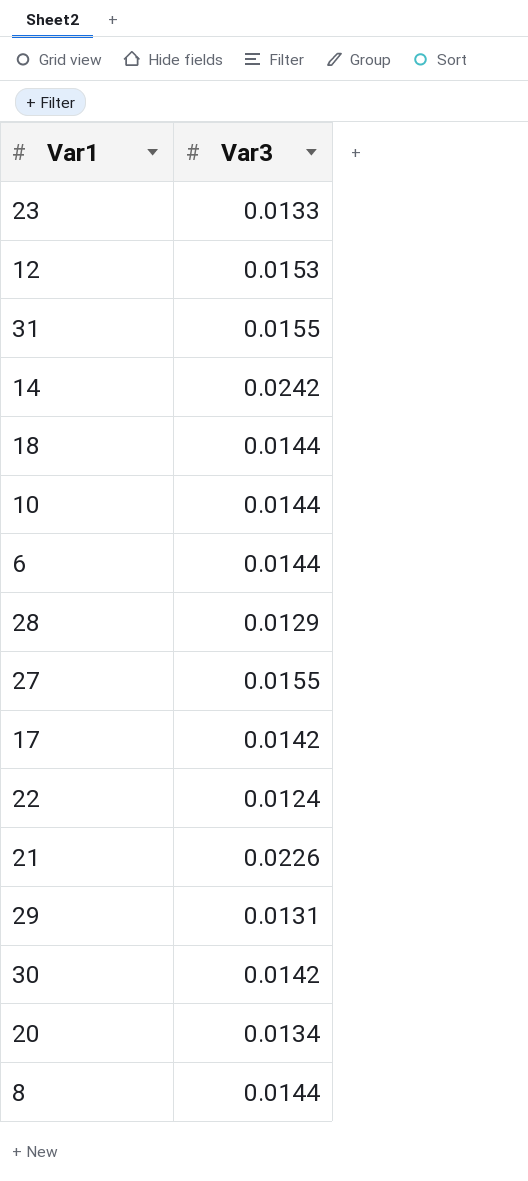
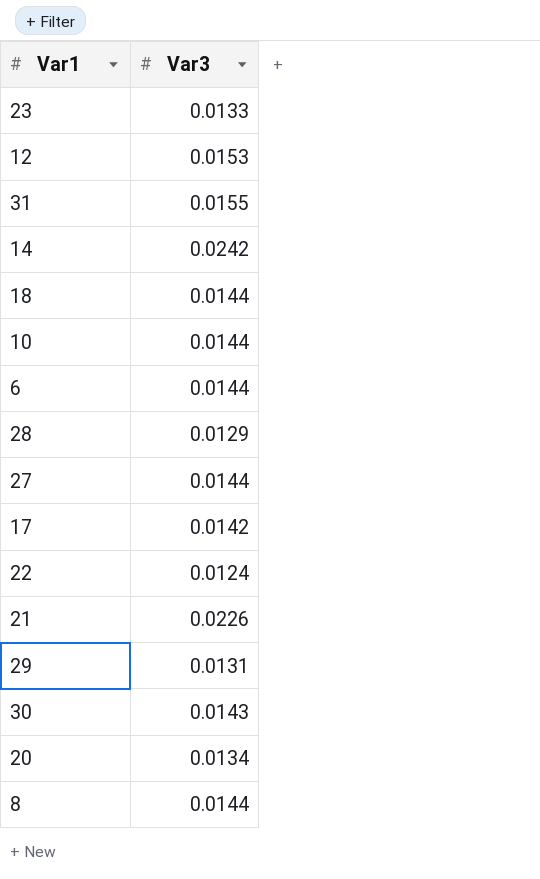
27 | Var3: 0.0155 -> 0.0144
30 | Var3: 0.0142 -> 0.0143

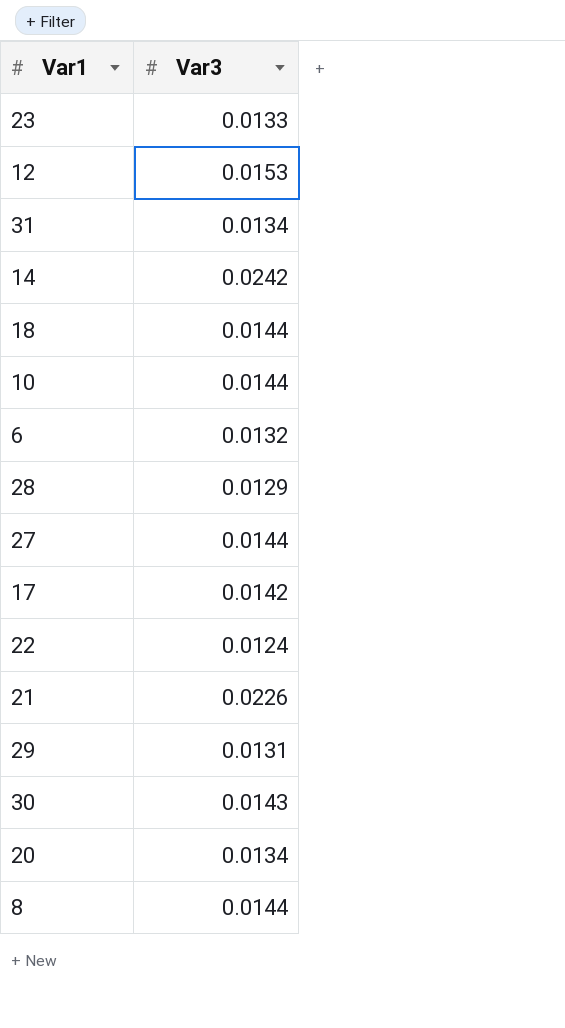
31 | Var3: 0.0155 -> 0.0134
6 | Var3: 0.0144 -> 0.0132

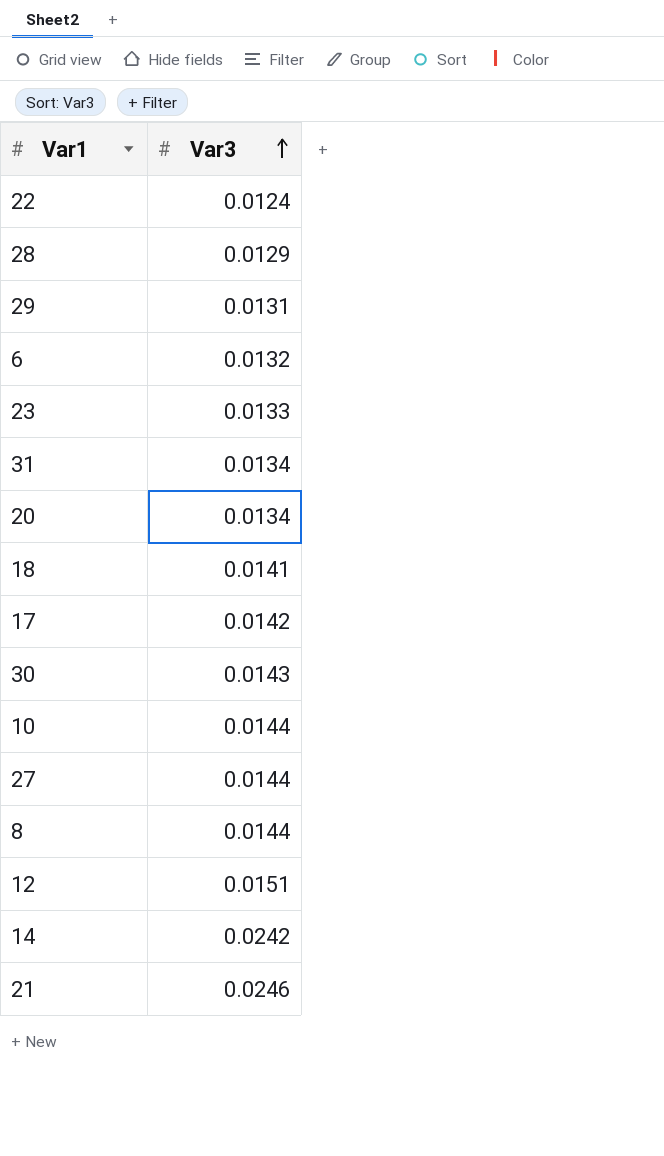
row order: none -> Var3 ascending
18 | Var3: 0.0144 -> 0.0141
12 | Var3: 0.0153 -> 0.0151
21 | Var3: 0.0226 -> 0.0246

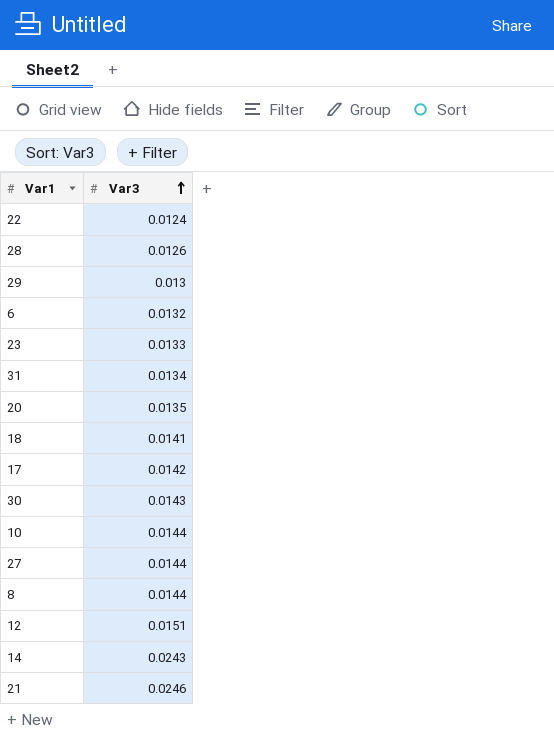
28 | Var3: 0.0129 -> 0.0126
29 | Var3: 0.0131 -> 0.013
20 | Var3: 0.0134 -> 0.0135
14 | Var3: 0.0242 -> 0.0243

